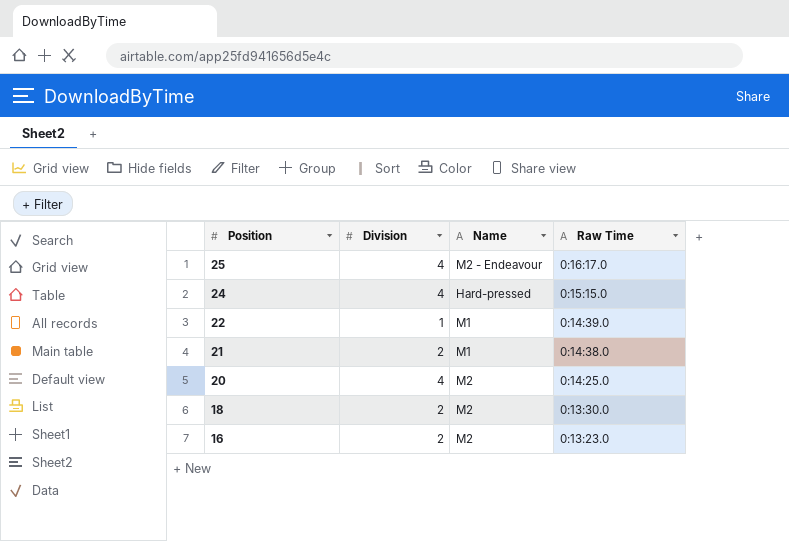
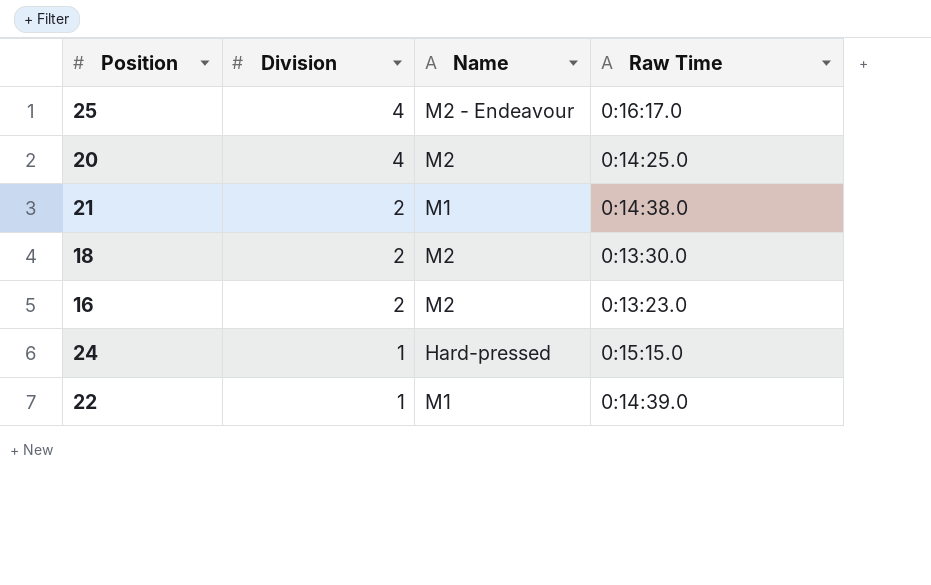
row order: Position descending -> Division descending
24 | Division: 4 -> 1

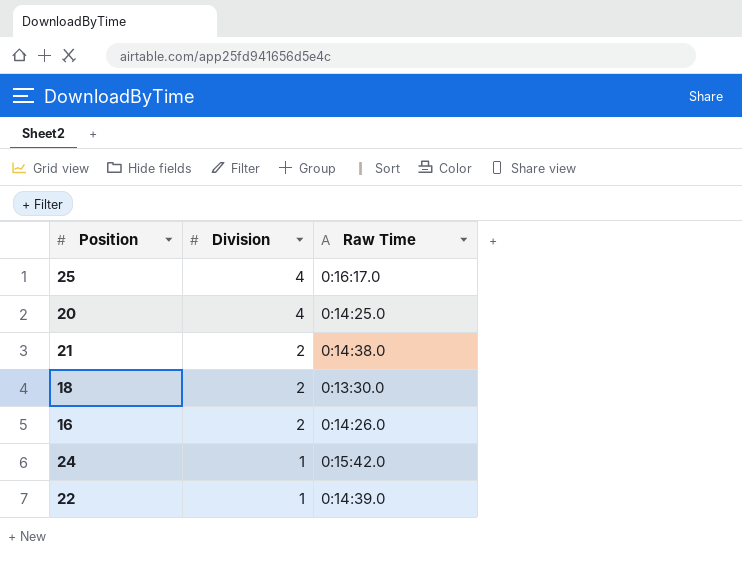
column Name | position: 3 -> none
16 | Raw Time: 0:13:23.0 -> 0:14:26.0
24 | Raw Time: 0:15:15.0 -> 0:15:42.0

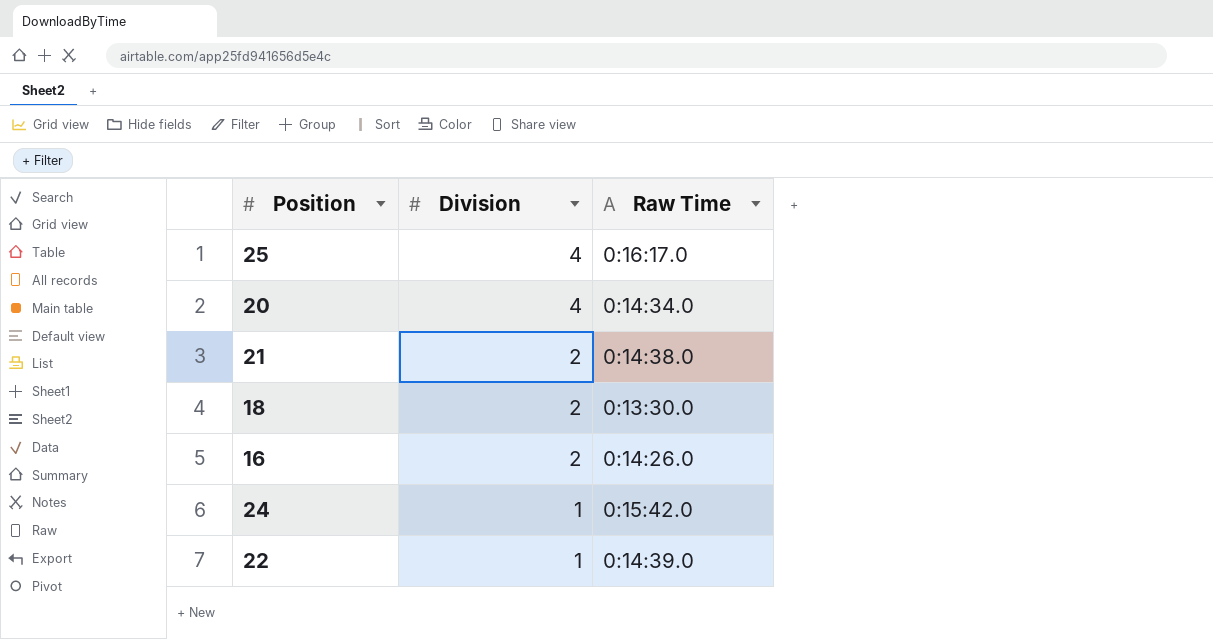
20 | Raw Time: 0:14:25.0 -> 0:14:34.0

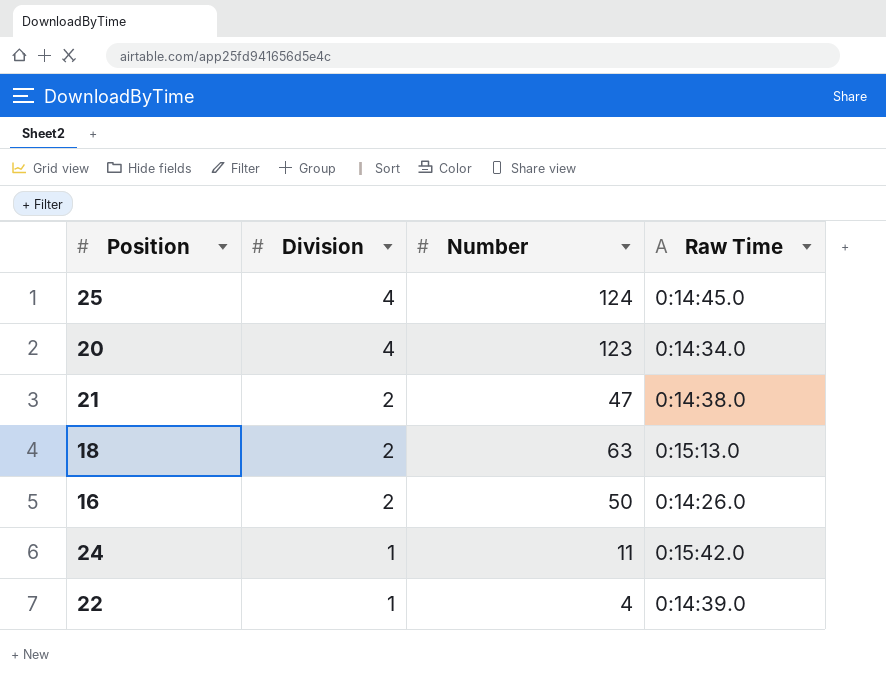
column Number | position: none -> 3
25 | Raw Time: 0:16:17.0 -> 0:14:45.0
18 | Raw Time: 0:13:30.0 -> 0:15:13.0

